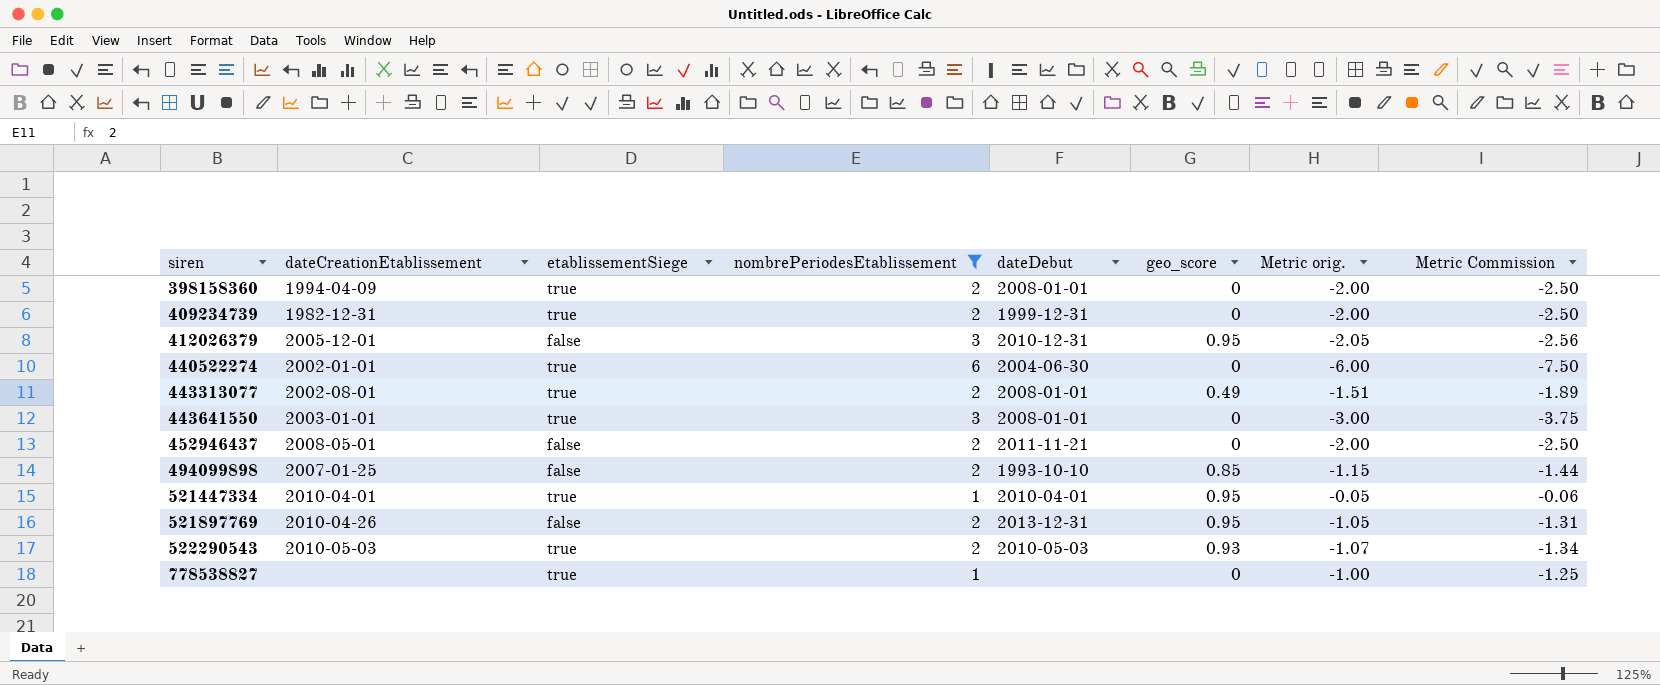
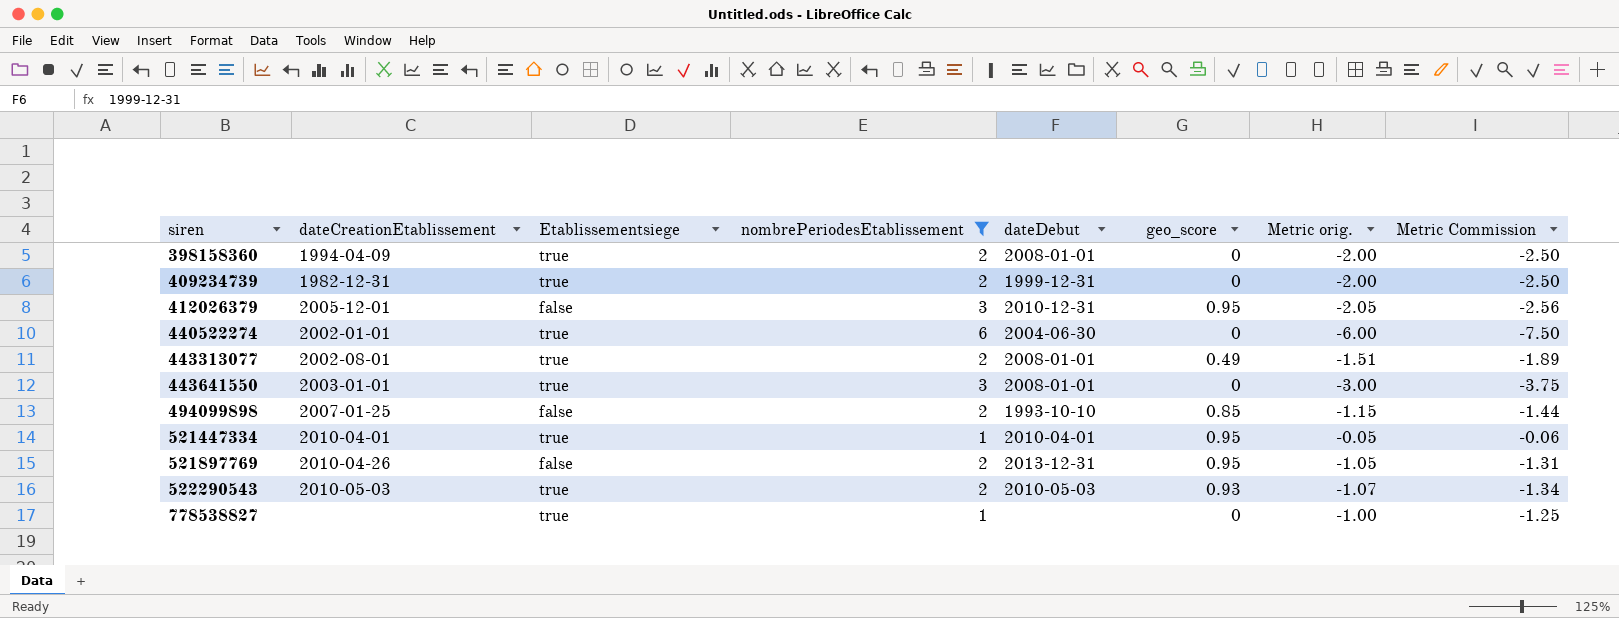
column name: etablissementSiege -> Etablissementsiege
row 452946437: 2008-05-01 | false | 2 | 2011-11-21 | 0 | -2.00 | -2.50 -> none

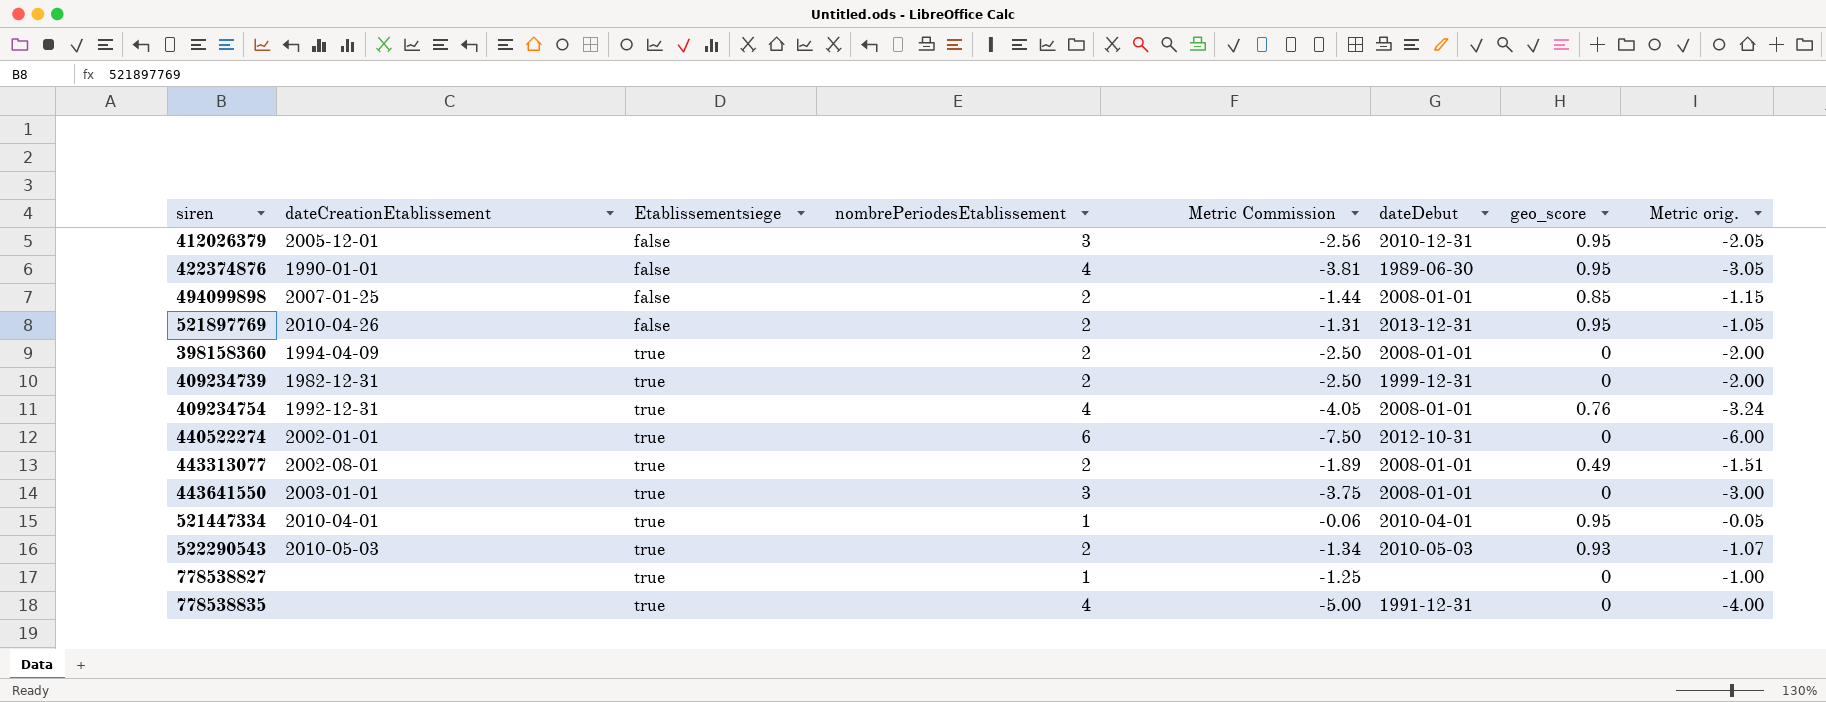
filter: nombrePeriodesEtablissement != 4 -> none
row order: siren ascending -> Etablissementsiege ascending
column Metric Commission | position: 8 -> 5
494099898 | dateDebut: 1993-10-10 -> 2008-01-01
440522274 | dateDebut: 2004-06-30 -> 2012-10-31

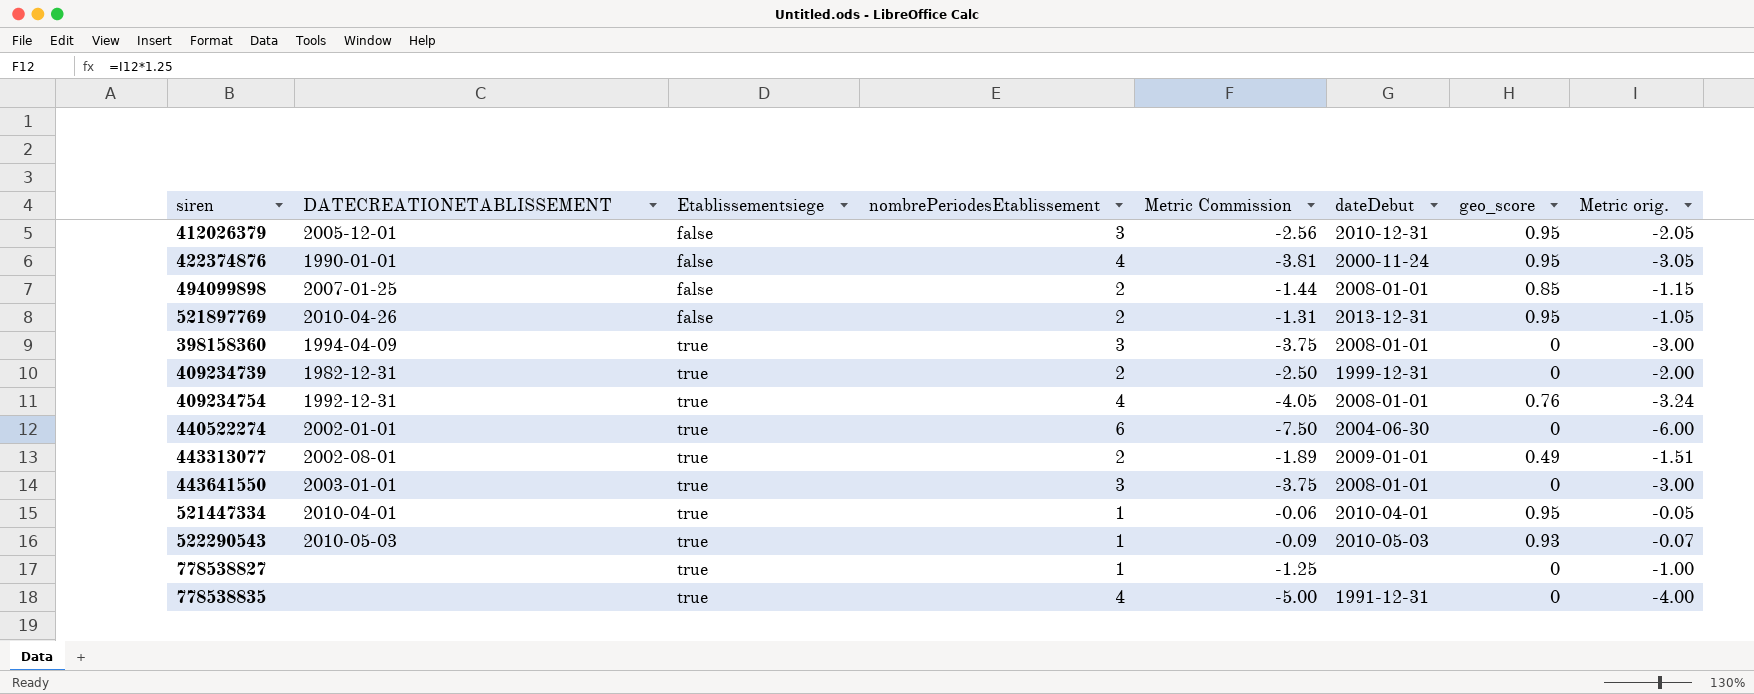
column name: dateCreationEtablissement -> DATECREATIONETABLISSEMENT
422374876 | dateDebut: 1989-06-30 -> 2000-11-24
398158360 | nombrePeriodesEtablissement: 2 -> 3
398158360 | Metric Commission: -2.50 -> -3.75
398158360 | Metric orig.: -2.00 -> -3.00
440522274 | dateDebut: 2012-10-31 -> 2004-06-30
443313077 | dateDebut: 2008-01-01 -> 2009-01-01
522290543 | nombrePeriodesEtablissement: 2 -> 1
522290543 | Metric Commission: -1.34 -> -0.09
522290543 | Metric orig.: -1.07 -> -0.07

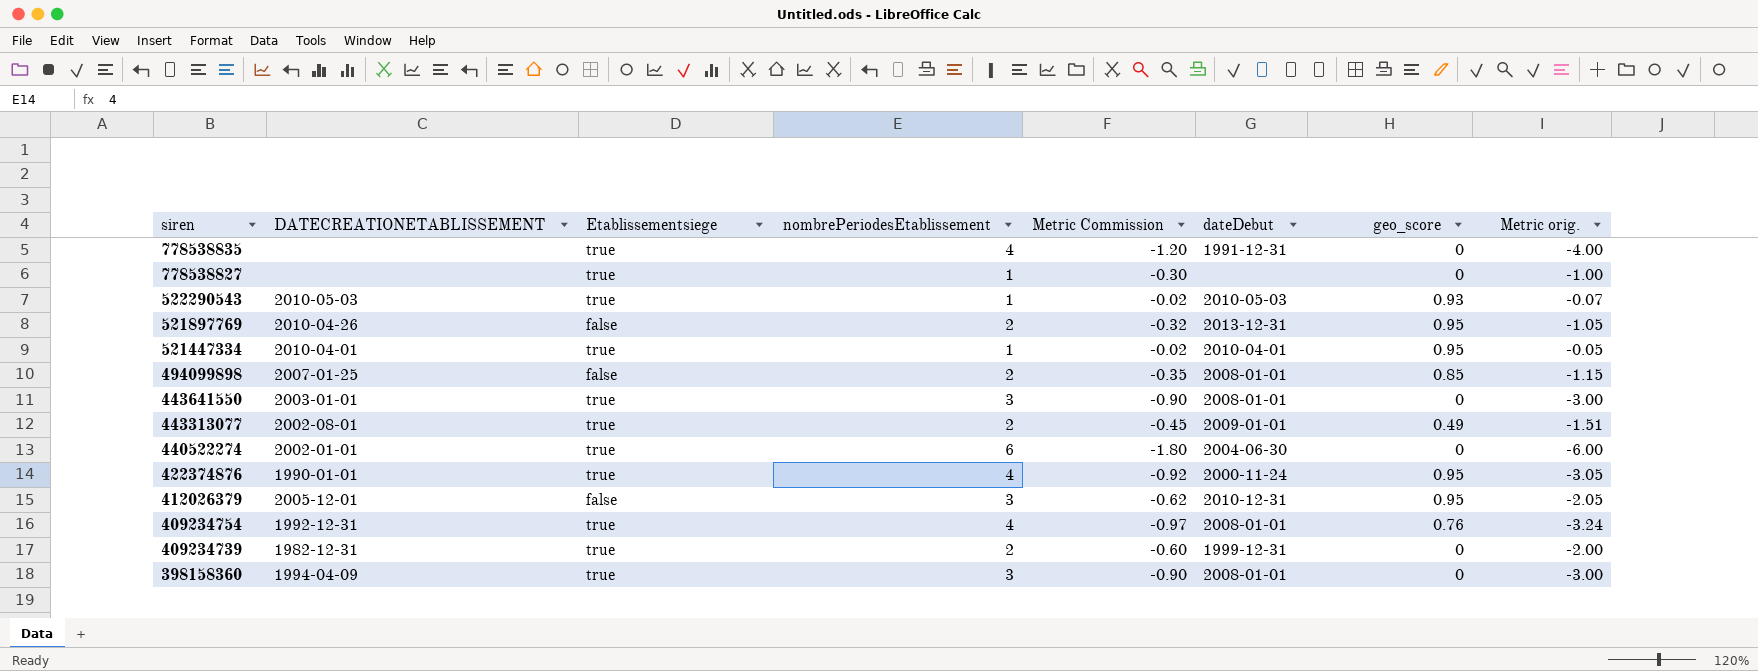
row order: Etablissementsiege ascending -> siren descending
column Metric Commission | formula: [Metric orig.] * 1.25 -> [Metric orig.] * 0.3
422374876 | Etablissementsiege: false -> true

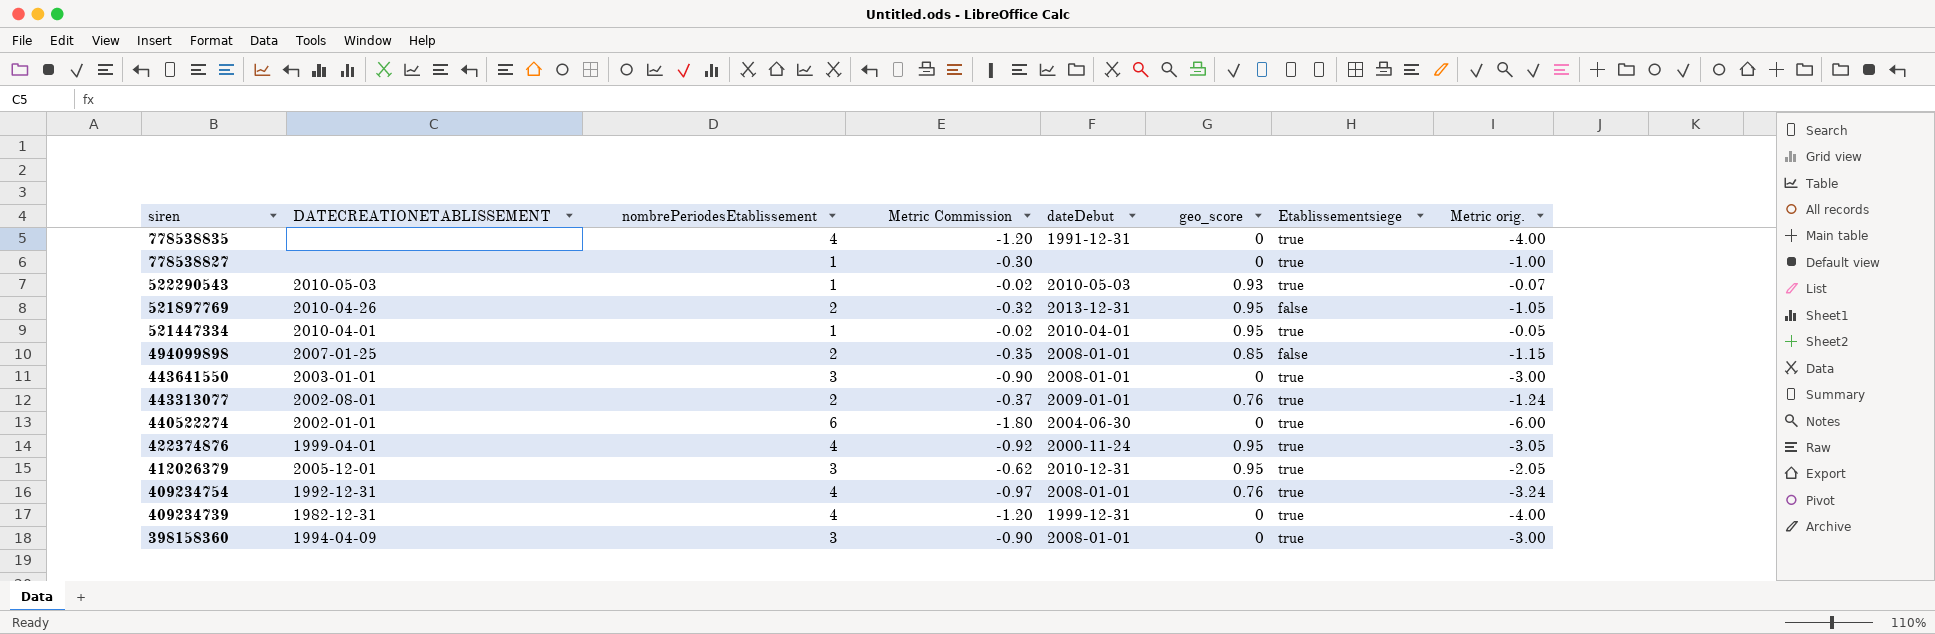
column Etablissementsiege | position: 3 -> 7
443313077 | Metric Commission: -0.45 -> -0.37
443313077 | geo_score: 0.49 -> 0.76
443313077 | Metric orig.: -1.51 -> -1.24
422374876 | DATECREATIONETABLISSEMENT: 1990-01-01 -> 1999-04-01
412026379 | Etablissementsiege: false -> true
409234739 | nombrePeriodesEtablissement: 2 -> 4
409234739 | Metric Commission: -0.60 -> -1.20
409234739 | Metric orig.: -2.00 -> -4.00

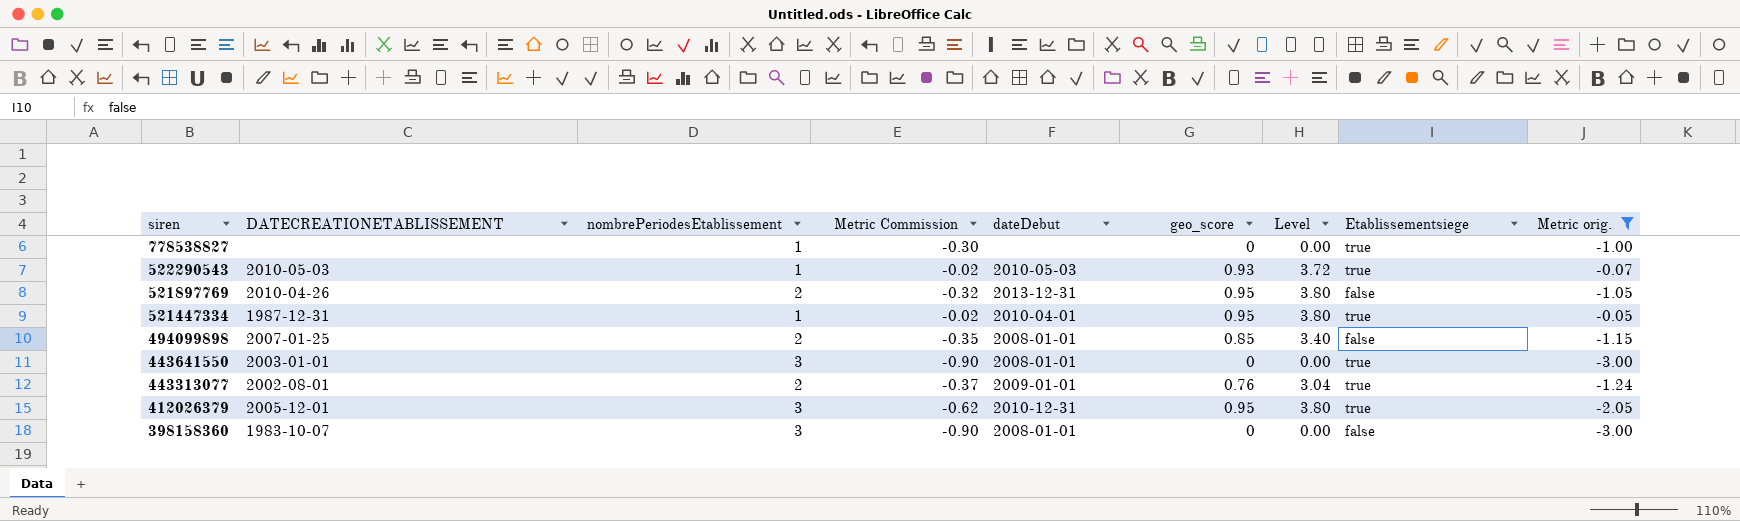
filter: none -> Metric orig. >= -3.00
column Level | formula: none -> [geo_score] * 4
521447334 | DATECREATIONETABLISSEMENT: 2010-04-01 -> 1987-12-31
398158360 | DATECREATIONETABLISSEMENT: 1994-04-09 -> 1983-10-07
398158360 | Etablissementsiege: true -> false

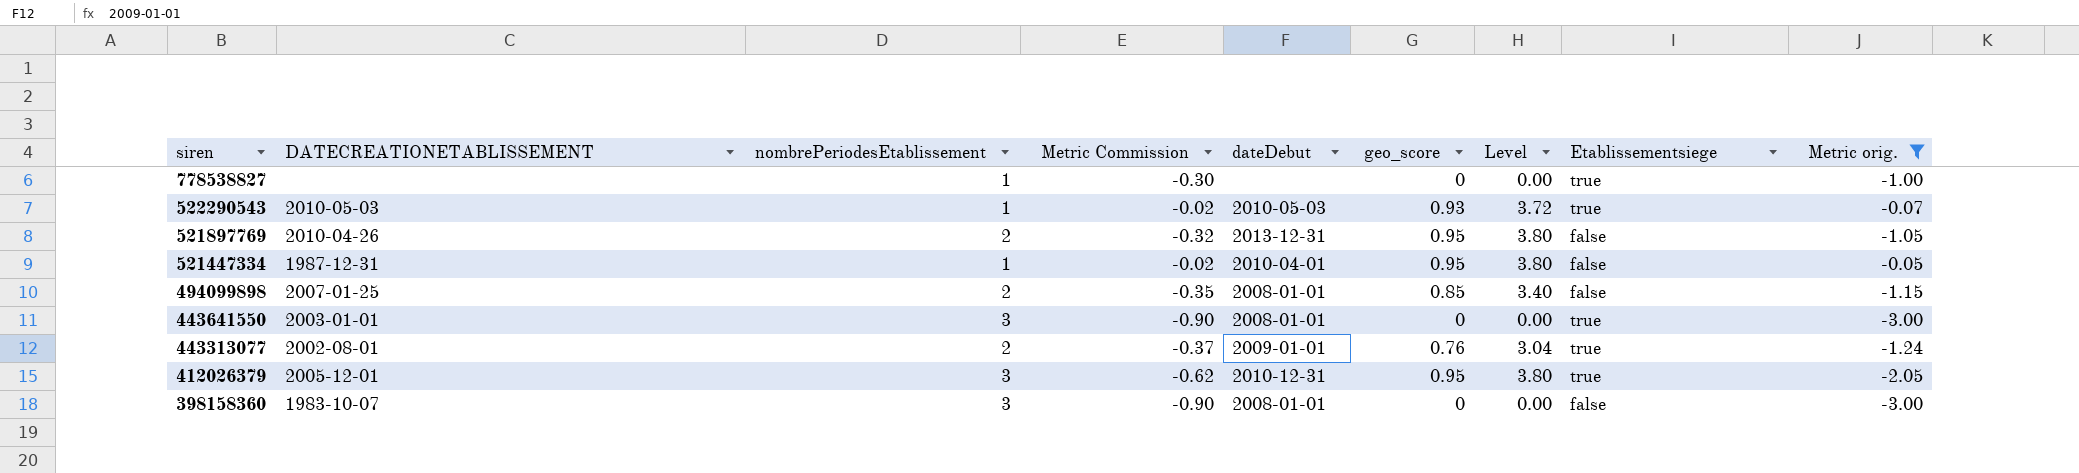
521447334 | Etablissementsiege: true -> false

